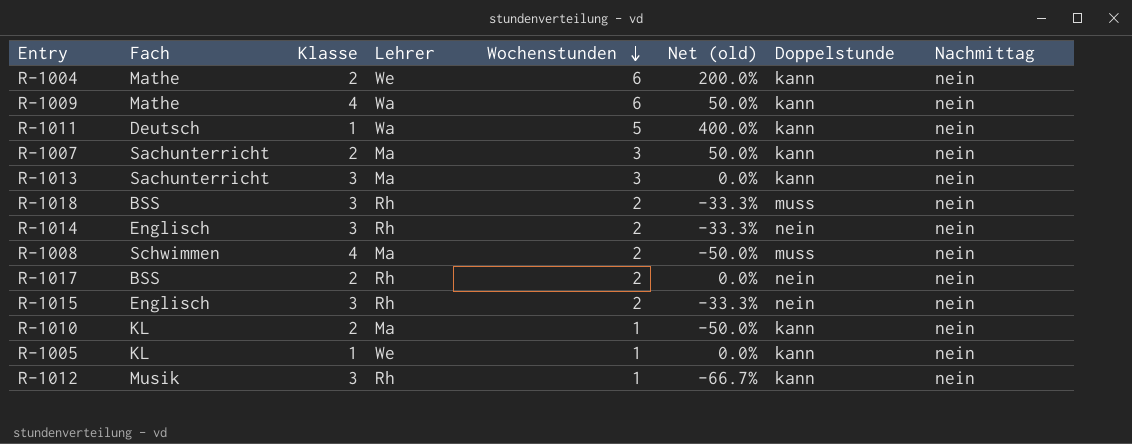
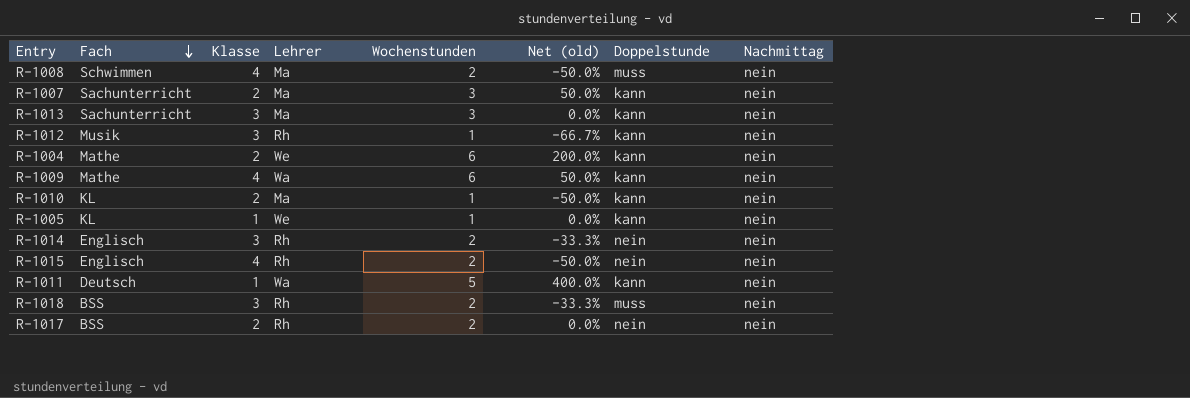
row order: Wochenstunden descending -> Fach descending
R-1015 | Klasse: 3 -> 4
R-1015 | Net (old): -33.3% -> -50.0%

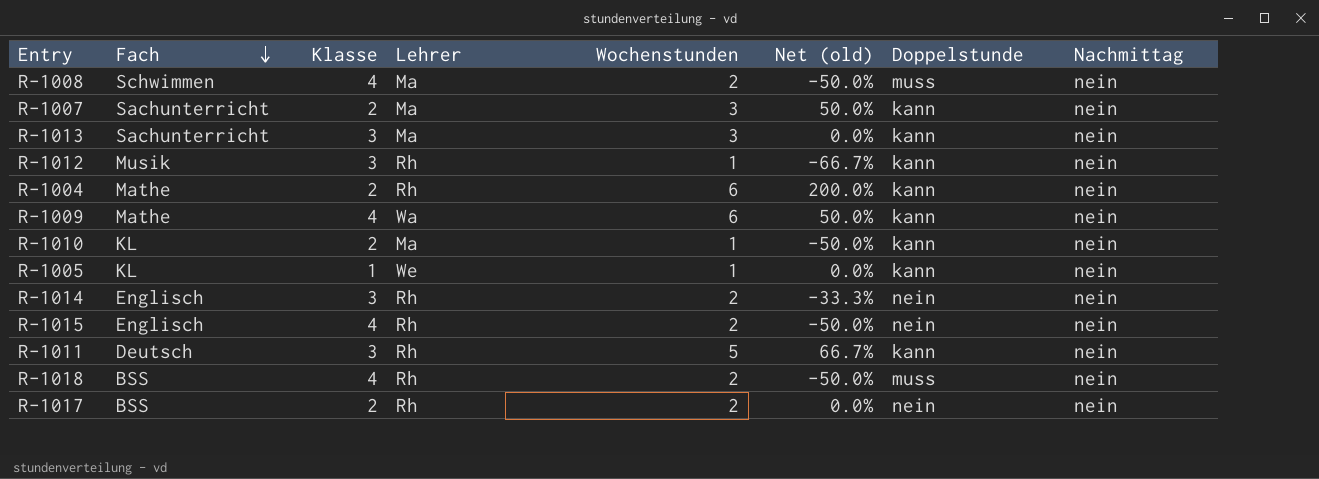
R-1004 | Lehrer: We -> Rh
R-1011 | Klasse: 1 -> 3
R-1011 | Lehrer: Wa -> Rh
R-1011 | Net (old): 400.0% -> 66.7%
R-1018 | Klasse: 3 -> 4
R-1018 | Net (old): -33.3% -> -50.0%

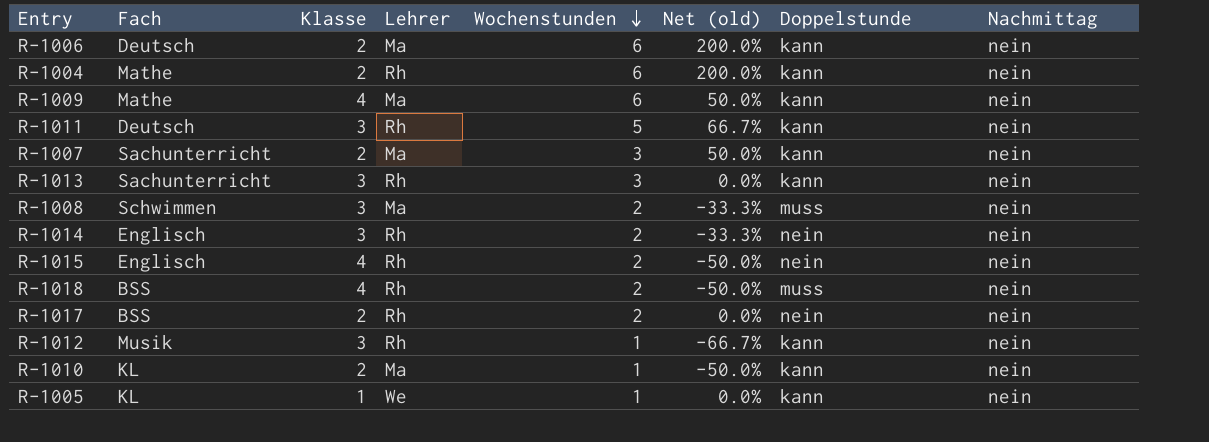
row order: Fach descending -> Wochenstunden descending
row R-1006: none -> Deutsch | 2 | Ma | 6 | 200.0% | kann | nein
R-1009 | Lehrer: Wa -> Ma
R-1013 | Lehrer: Ma -> Rh
R-1008 | Klasse: 4 -> 3
R-1008 | Net (old): -50.0% -> -33.3%

